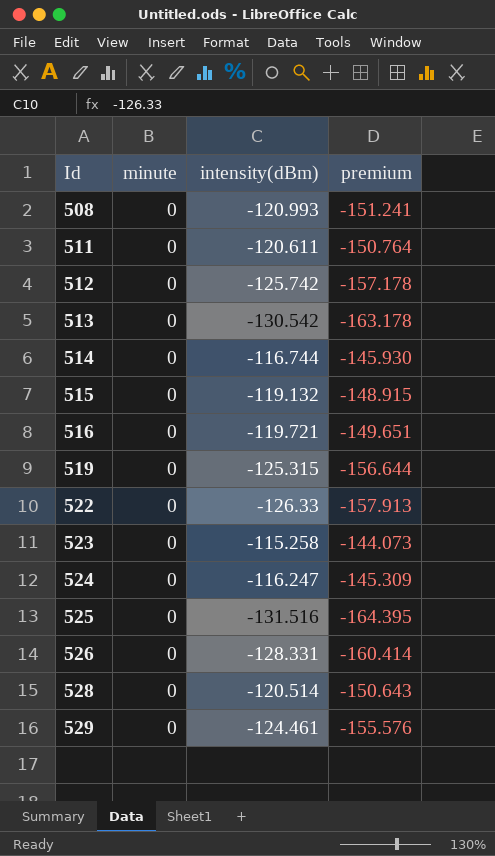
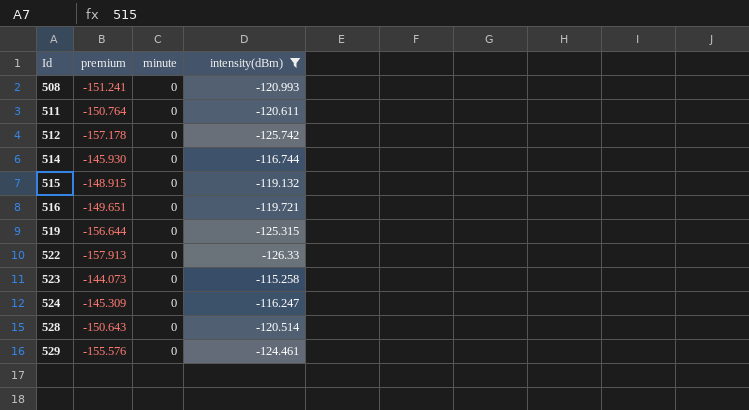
filter: none -> intensity(dBm) >= -126.33
column premium | position: 4 -> 2

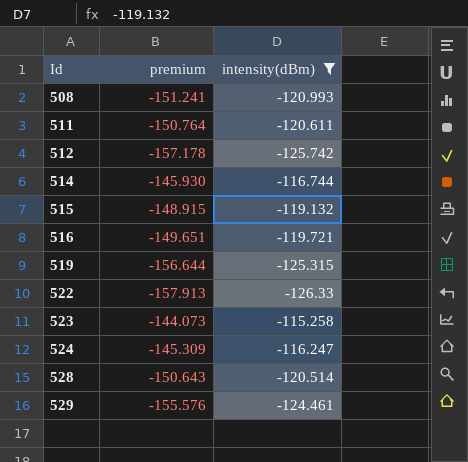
column minute | position: 3 -> none

